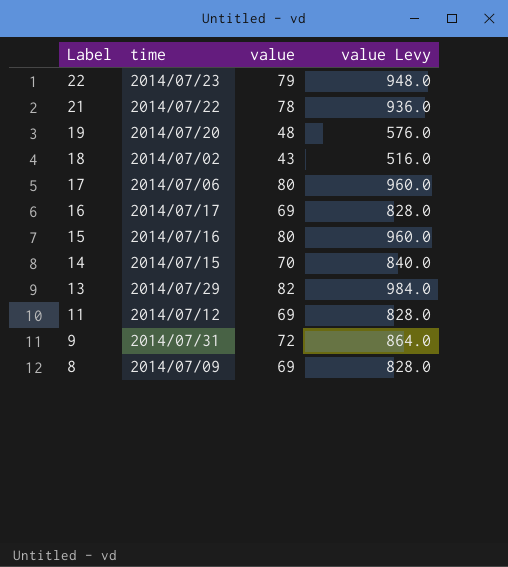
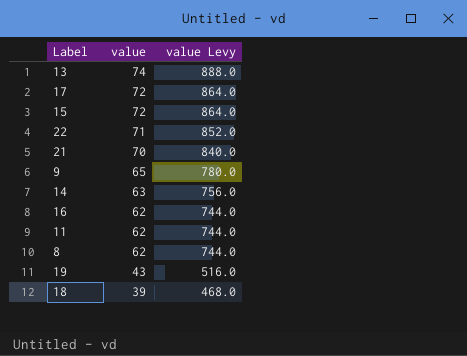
row order: Label descending -> value descending
column time | position: 2 -> none
13 | value: 82 -> 74
13 | value Levy: 984.0 -> 888.0
17 | value: 80 -> 72
17 | value Levy: 960.0 -> 864.0
15 | value: 80 -> 72
15 | value Levy: 960.0 -> 864.0
22 | value: 79 -> 71
22 | value Levy: 948.0 -> 852.0
21 | value: 78 -> 70
21 | value Levy: 936.0 -> 840.0
9 | value: 72 -> 65
9 | value Levy: 864.0 -> 780.0
14 | value: 70 -> 63
14 | value Levy: 840.0 -> 756.0
16 | value: 69 -> 62
16 | value Levy: 828.0 -> 744.0
11 | value: 69 -> 62
11 | value Levy: 828.0 -> 744.0
8 | value: 69 -> 62
8 | value Levy: 828.0 -> 744.0
19 | value: 48 -> 43
19 | value Levy: 576.0 -> 516.0
18 | value: 43 -> 39
18 | value Levy: 516.0 -> 468.0

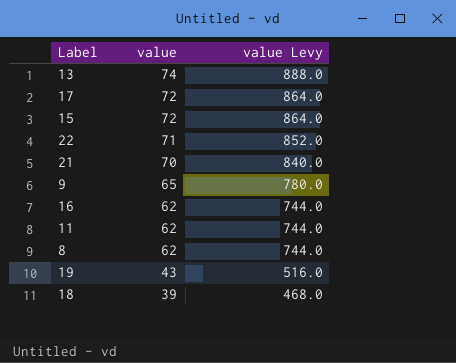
row 14: 63 | 756.0 -> none

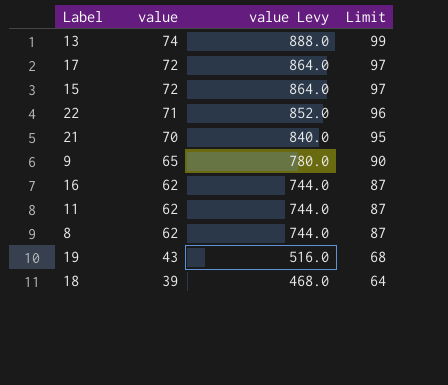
column Limit | formula: none -> [value] + 25

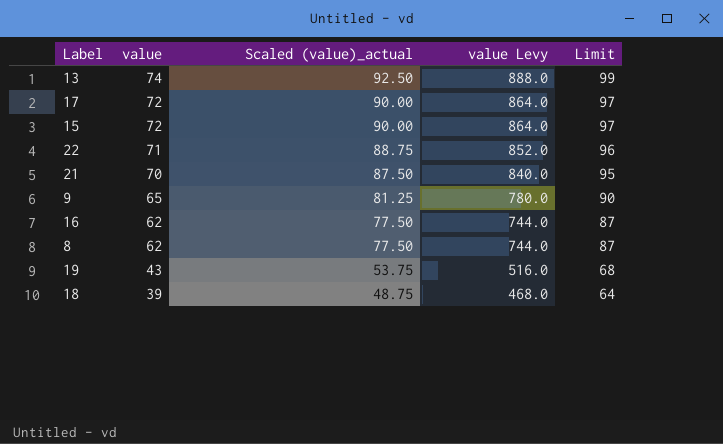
column Scaled (value)_actual | formula: none -> [value] * 1.25
row 11: 62 | 744.0 | 87 -> none

